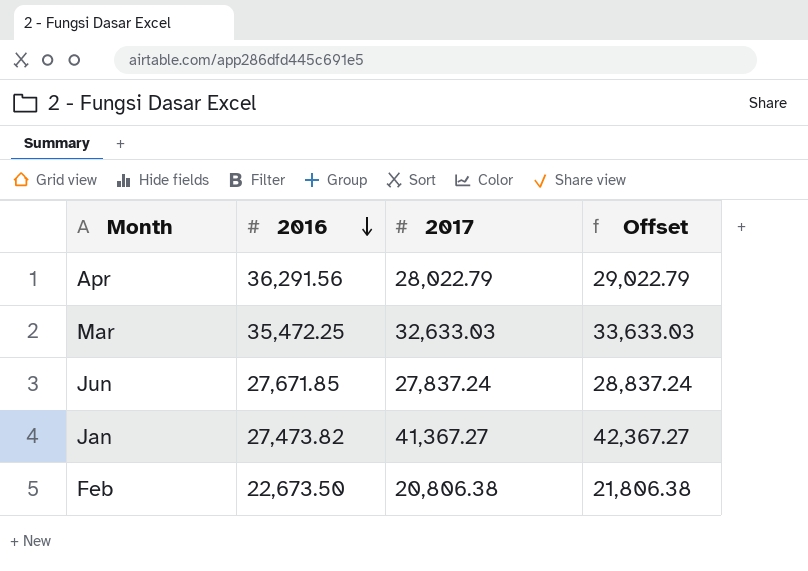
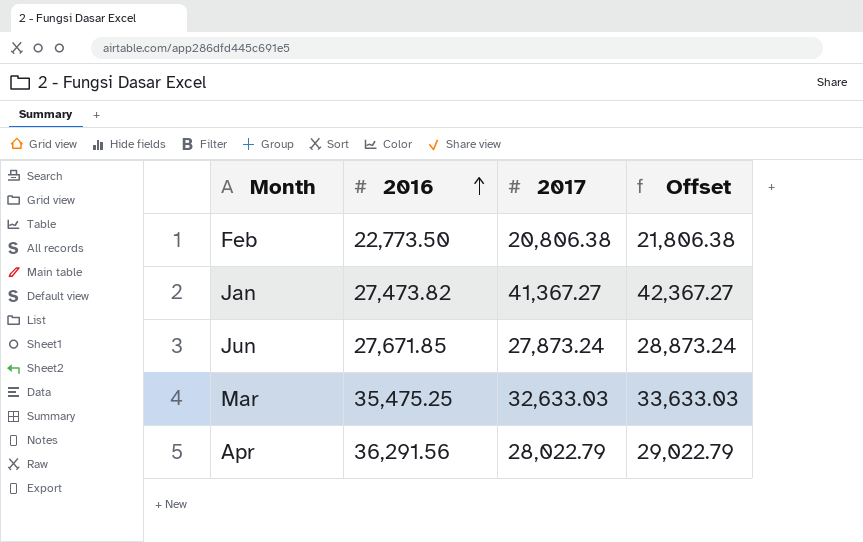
row order: 2016 descending -> 2016 ascending
Feb | 2016: 22,673.50 -> 22,773.50
Jun | 2017: 27,837.24 -> 27,873.24
Jun | Offset: 28,837.24 -> 28,873.24
Mar | 2016: 35,472.25 -> 35,475.25

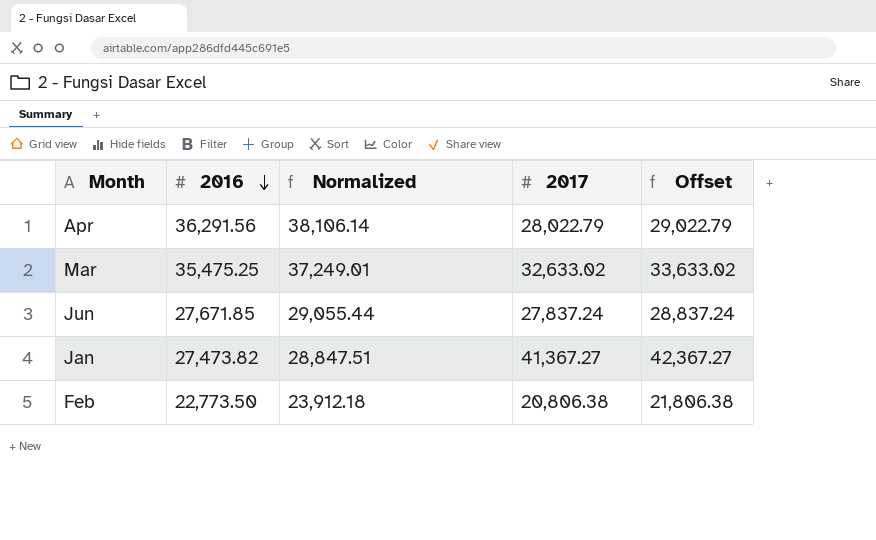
row order: 2016 ascending -> 2016 descending
column Normalized | formula: none -> [2016] * 1.05
Mar | 2017: 32,633.03 -> 32,633.02
Mar | Offset: 33,633.03 -> 33,633.02
Jun | 2017: 27,873.24 -> 27,837.24
Jun | Offset: 28,873.24 -> 28,837.24

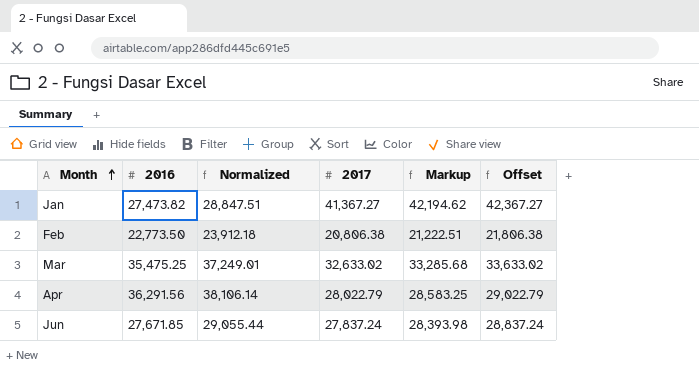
row order: 2016 descending -> Month ascending
column Markup | formula: none -> [2017] * 1.02

